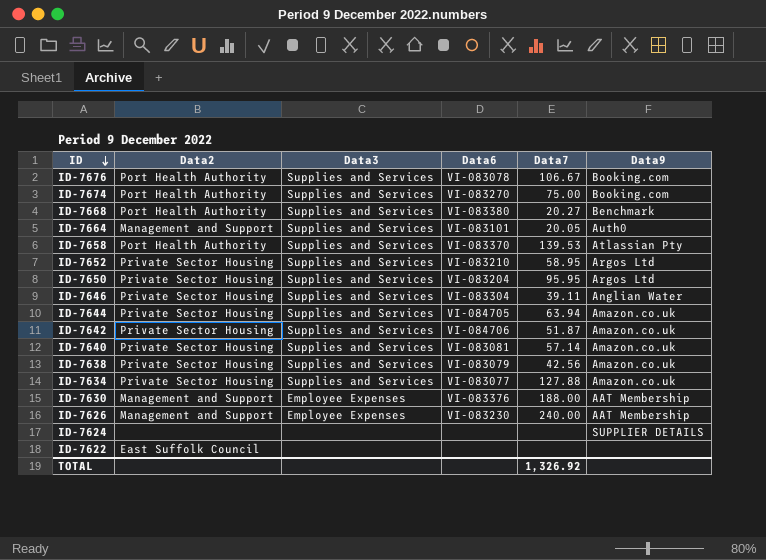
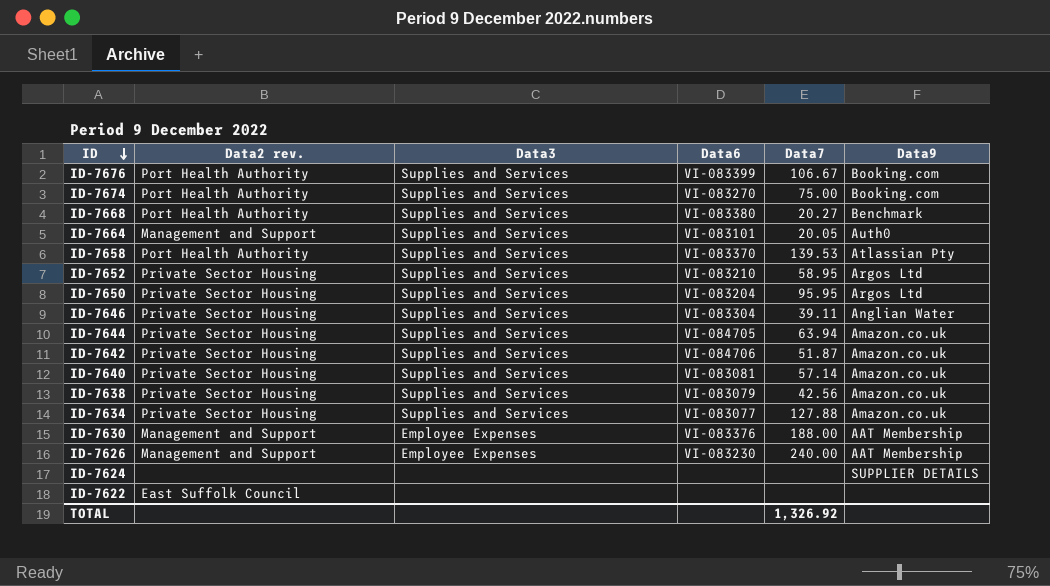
column name: Data2 -> Data2 rev.
ID-7676 | Data6: VI-083078 -> VI-083399

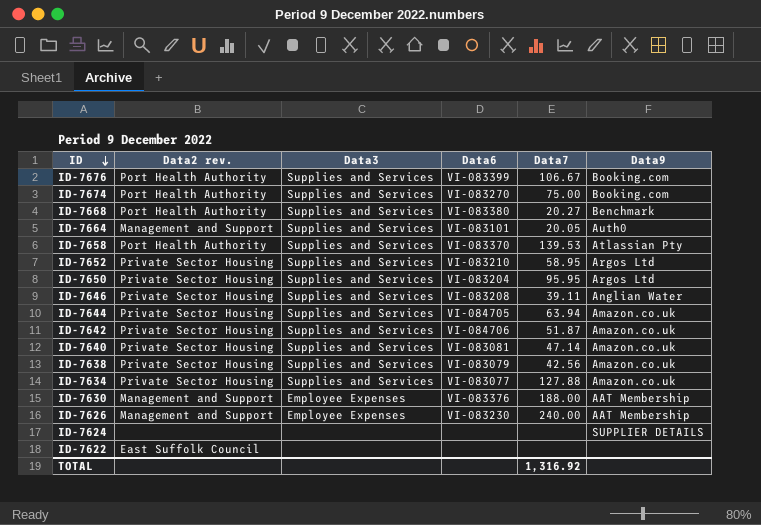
ID-7646 | Data6: VI-083304 -> VI-083208
ID-7640 | Data7: 57.14 -> 47.14
TOTAL | Data7: 1,326.92 -> 1,316.92

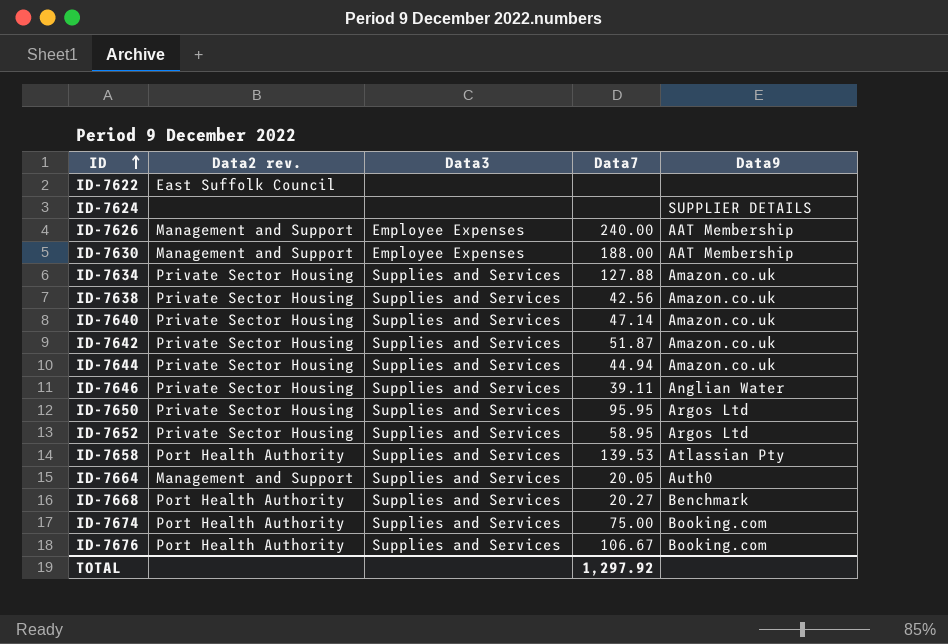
row order: ID descending -> ID ascending
column Data6 | position: 4 -> none
ID-7644 | Data7: 63.94 -> 44.94
TOTAL | Data7: 1,316.92 -> 1,297.92

